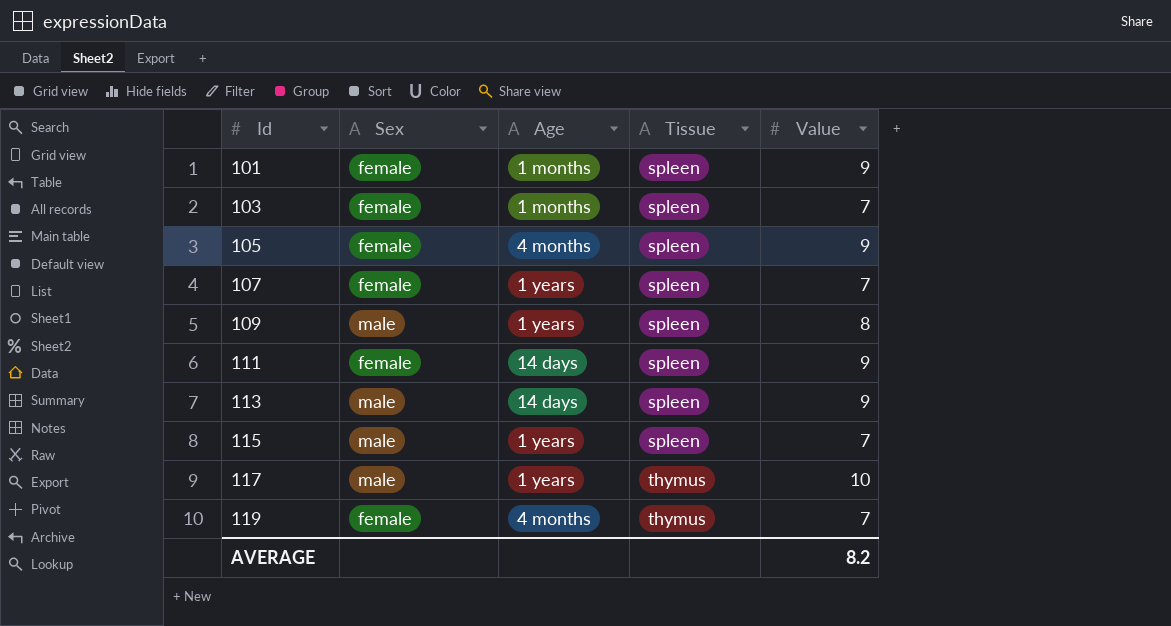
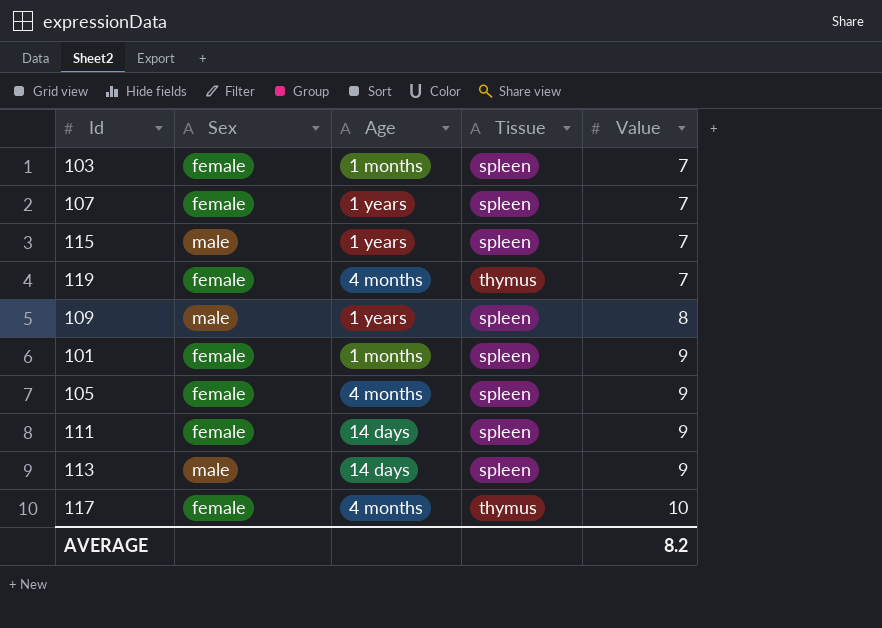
row order: Id ascending -> Value ascending
117 | Sex: male -> female
117 | Age: 1 years -> 4 months

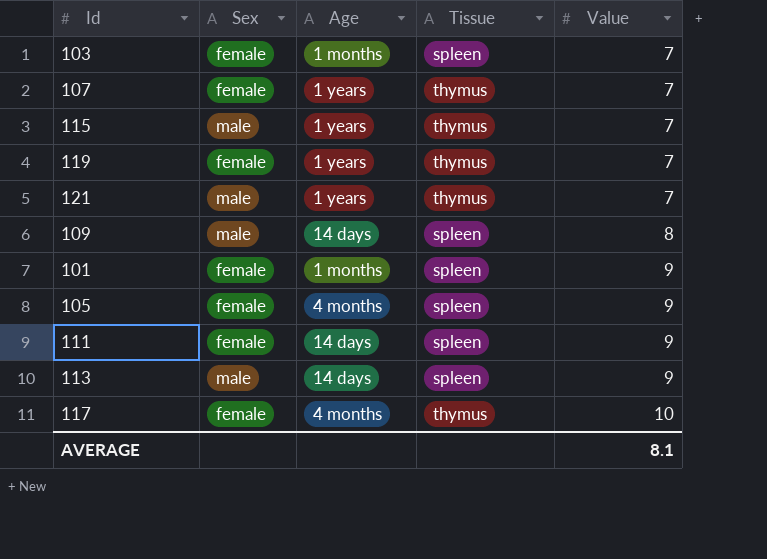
107 | Tissue: spleen -> thymus
115 | Tissue: spleen -> thymus
119 | Age: 4 months -> 1 years
row 121: none -> male | 1 years | thymus | 7
109 | Age: 1 years -> 14 days
AVERAGE | Value: 8.2 -> 8.1

